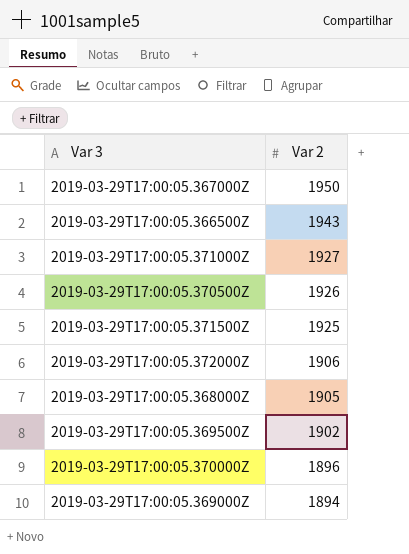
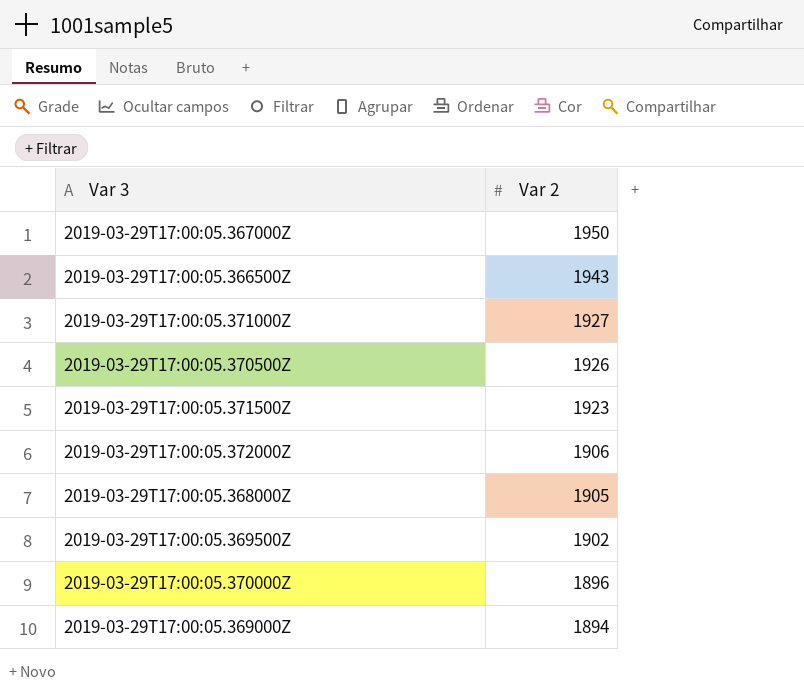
2019-03-29T17:00:05.371500Z | Var 2: 1925 -> 1923

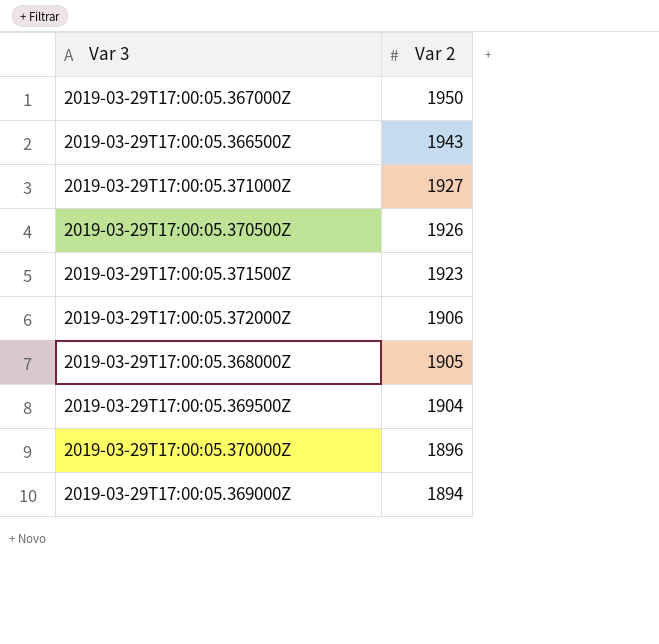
2019-03-29T17:00:05.369500Z | Var 2: 1902 -> 1904

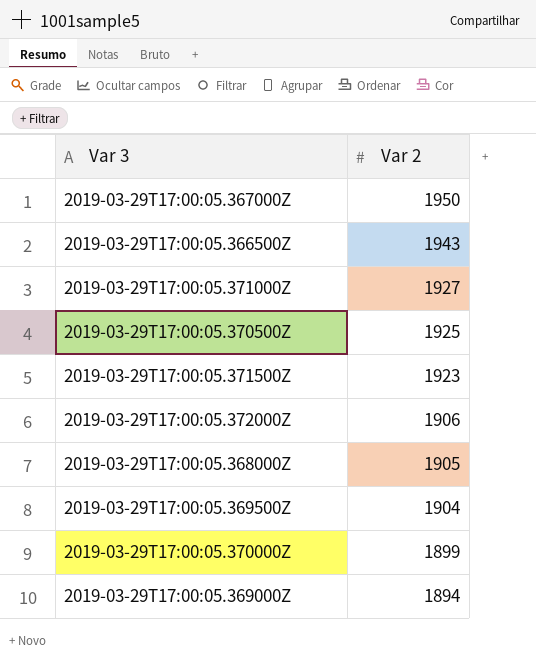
2019-03-29T17:00:05.370500Z | Var 2: 1926 -> 1925
2019-03-29T17:00:05.370000Z | Var 2: 1896 -> 1899

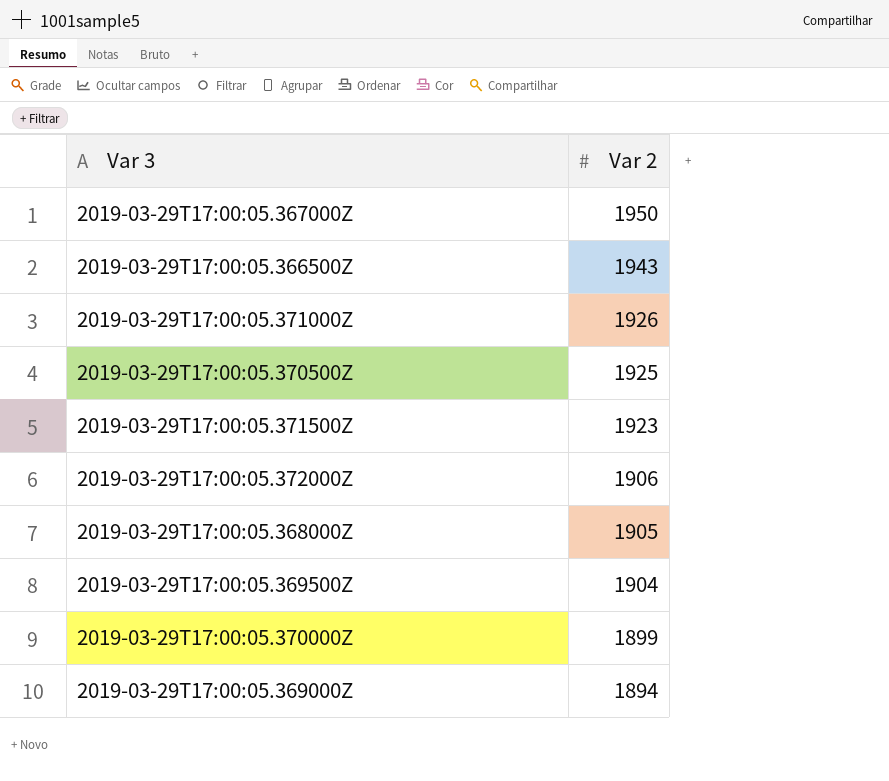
2019-03-29T17:00:05.371000Z | Var 2: 1927 -> 1926

